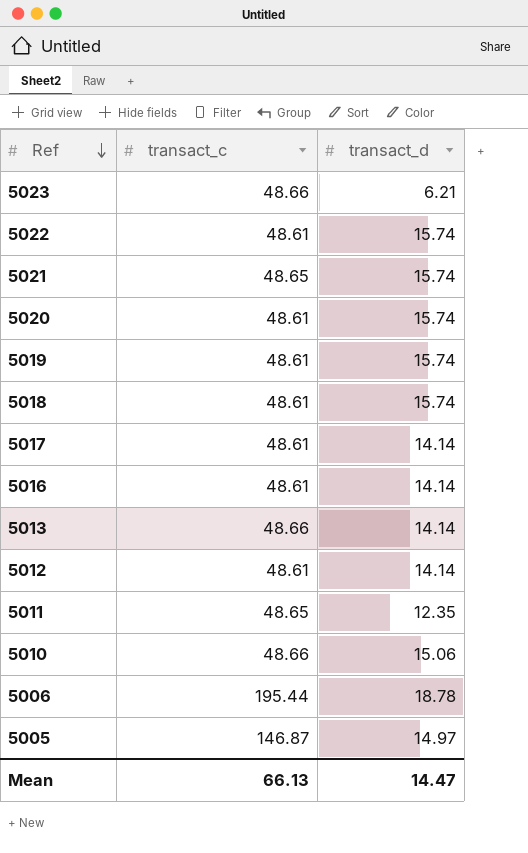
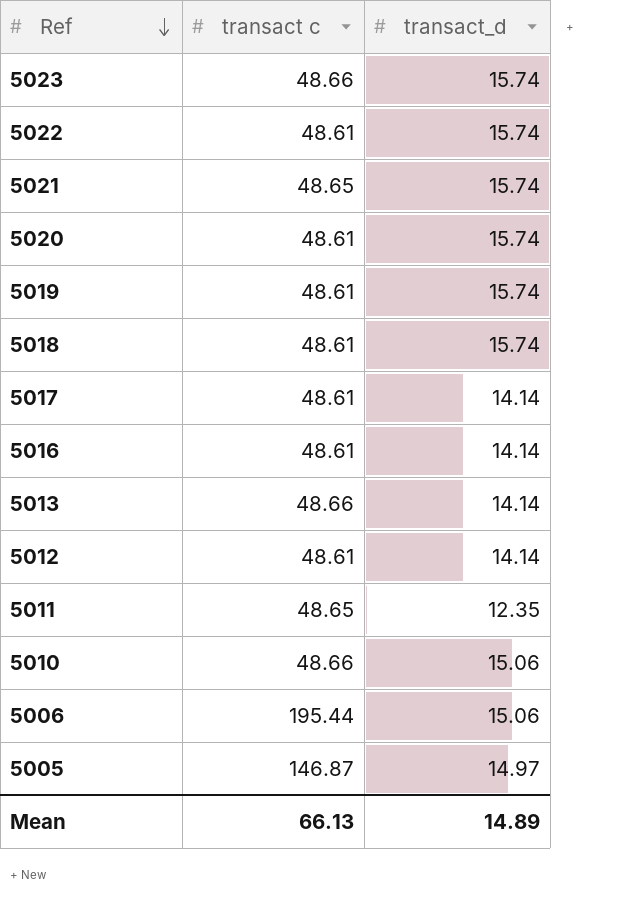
column name: transact_c -> transact c
5023 | transact_d: 6.21 -> 15.74
5006 | transact_d: 18.78 -> 15.06
Mean | transact_d: 14.47 -> 14.89

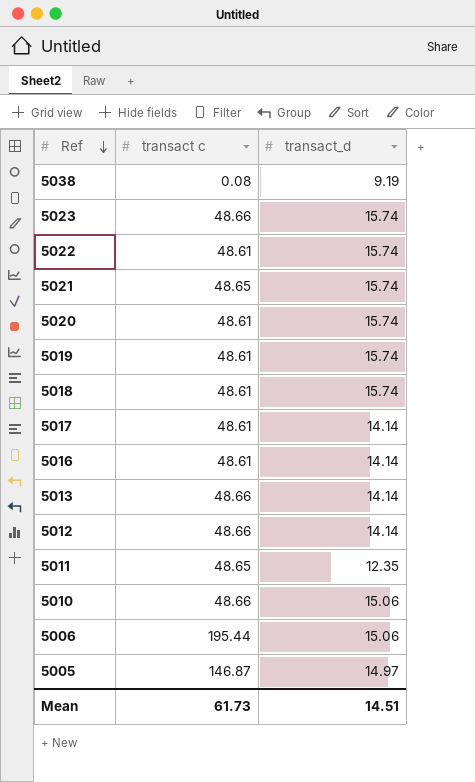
row 5038: none -> 0.08 | 9.19
5012 | transact c: 48.61 -> 48.66
Mean | transact c: 66.13 -> 61.73
Mean | transact_d: 14.89 -> 14.51

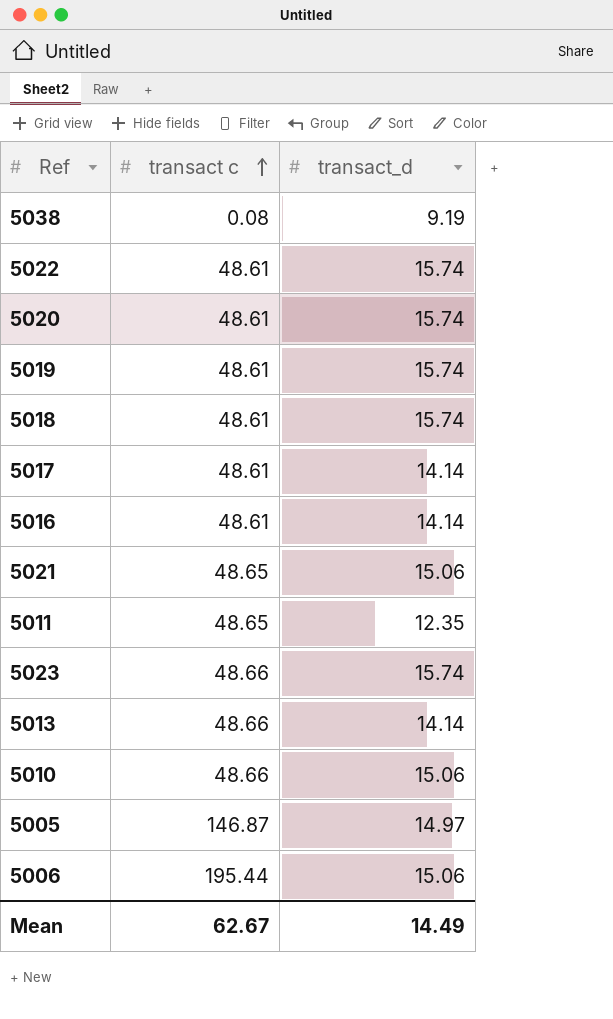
row order: Ref descending -> transact c ascending
row 5012: 48.66 | 14.14 -> none
5021 | transact_d: 15.74 -> 15.06
Mean | transact c: 61.73 -> 62.67
Mean | transact_d: 14.51 -> 14.49

